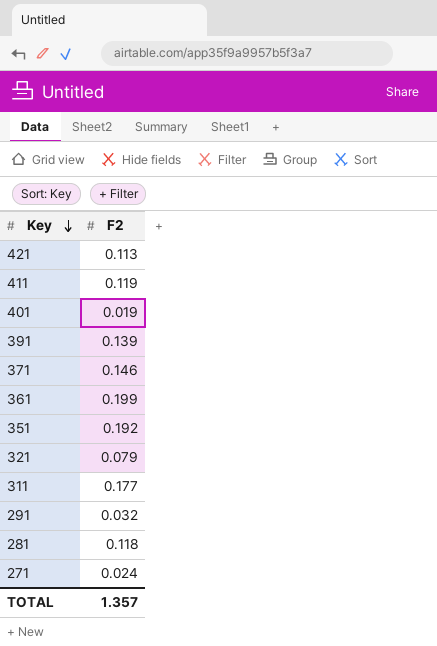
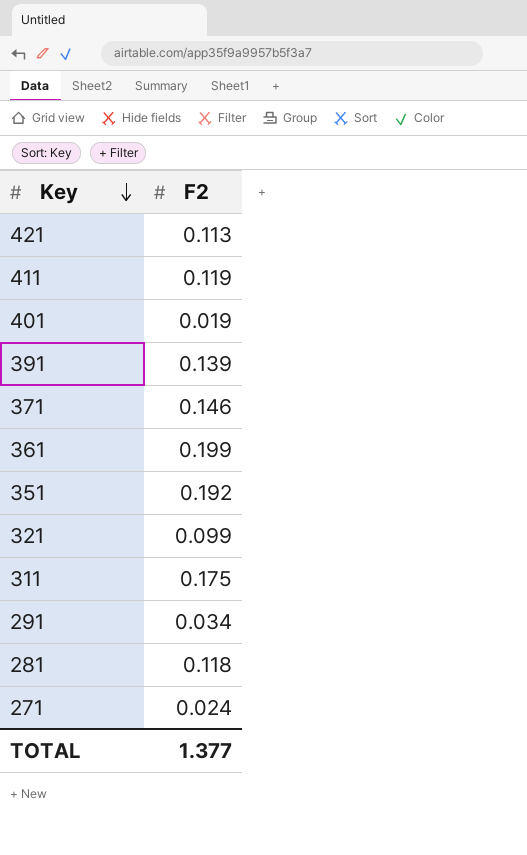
321 | F2: 0.079 -> 0.099
311 | F2: 0.177 -> 0.175
291 | F2: 0.032 -> 0.034
TOTAL | F2: 1.357 -> 1.377

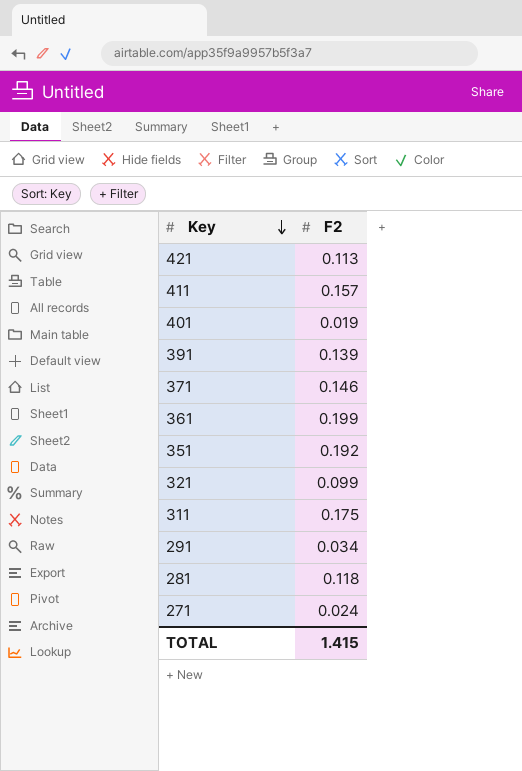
411 | F2: 0.119 -> 0.157
TOTAL | F2: 1.377 -> 1.415

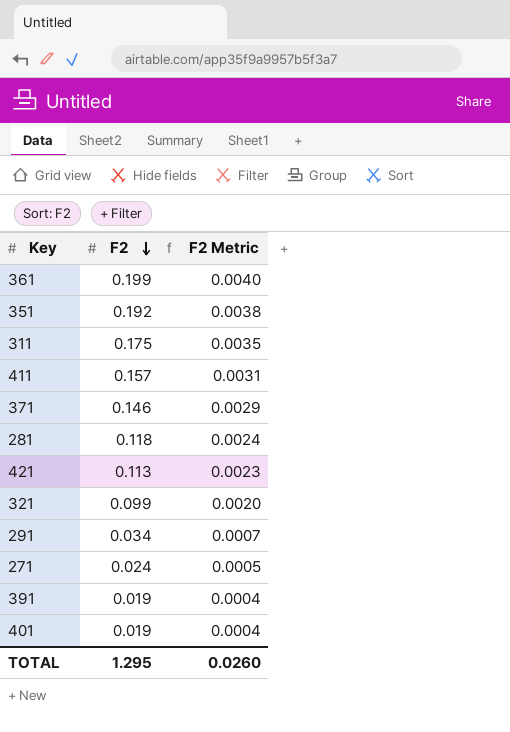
row order: Key descending -> F2 descending
column F2 Metric | formula: none -> [F2] * 0.02
391 | F2: 0.139 -> 0.019
TOTAL | F2: 1.415 -> 1.295

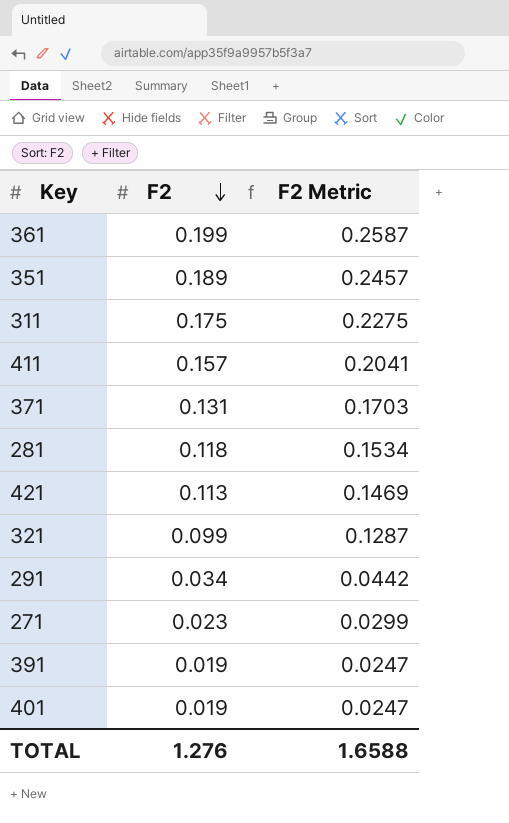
column F2 Metric | formula: [F2] * 0.02 -> [F2] * 1.3
351 | F2: 0.192 -> 0.189
371 | F2: 0.146 -> 0.131
271 | F2: 0.024 -> 0.023
TOTAL | F2: 1.295 -> 1.276
TOTAL | F2 Metric: 0.0260 -> 1.6588

